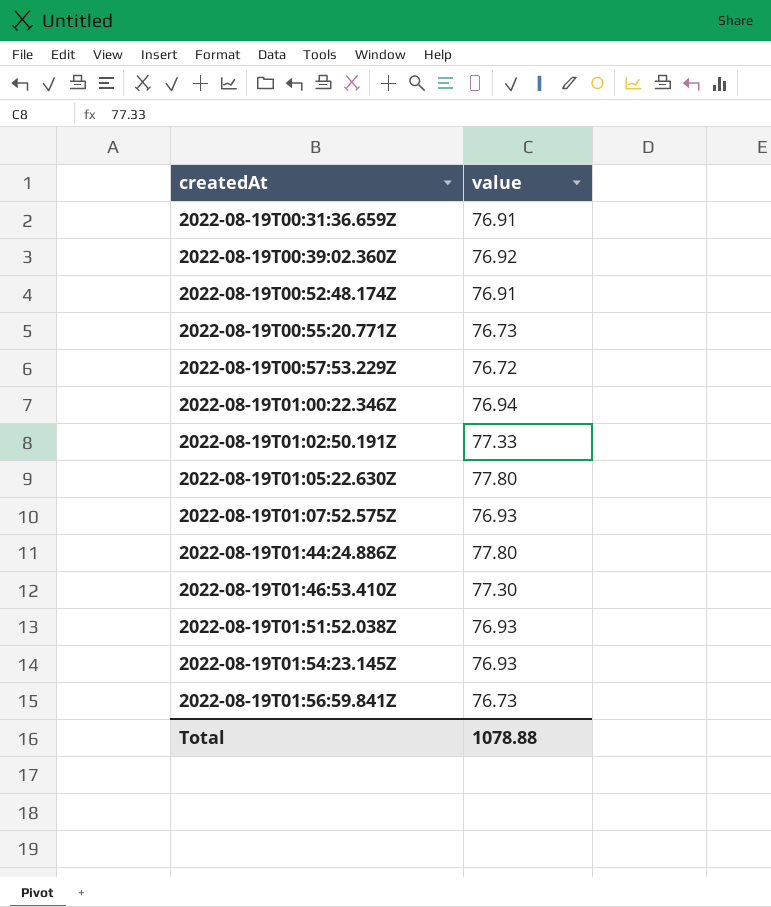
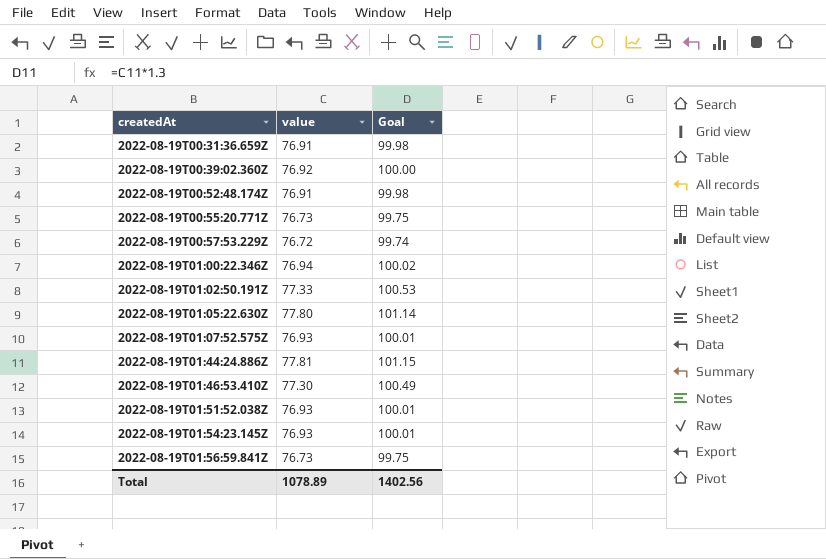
column Goal | formula: none -> [value] * 1.3
2022-08-19T01:44:24.886Z | value: 77.80 -> 77.81
Total | value: 1078.88 -> 1078.89

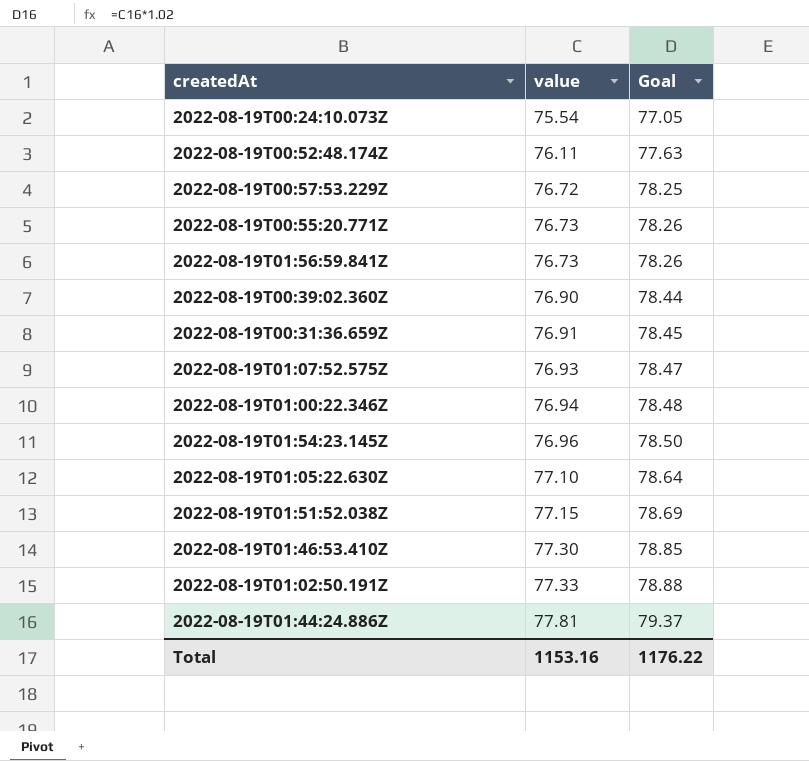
row order: createdAt ascending -> value ascending
column Goal | formula: [value] * 1.3 -> [value] * 1.02
row 2022-08-19T00:24:10.073Z: none -> 75.54 | 77.05
2022-08-19T00:52:48.174Z | value: 76.91 -> 76.11
2022-08-19T00:39:02.360Z | value: 76.92 -> 76.90
2022-08-19T01:54:23.145Z | value: 76.93 -> 76.96
2022-08-19T01:05:22.630Z | value: 77.80 -> 77.10
2022-08-19T01:51:52.038Z | value: 76.93 -> 77.15
Total | value: 1078.89 -> 1153.16
Total | Goal: 1402.56 -> 1176.22

